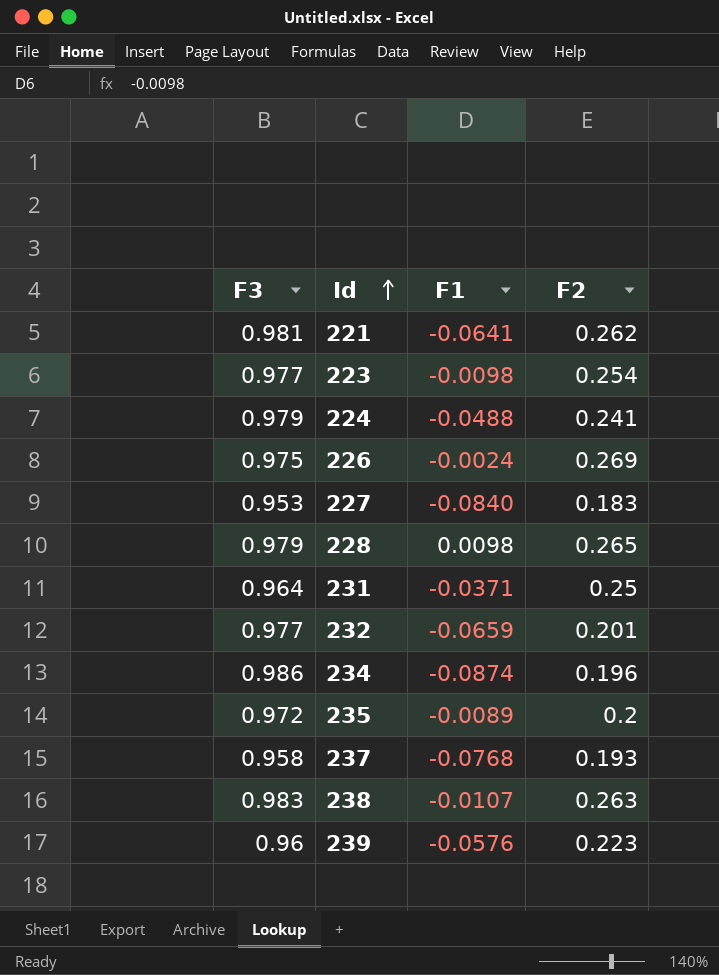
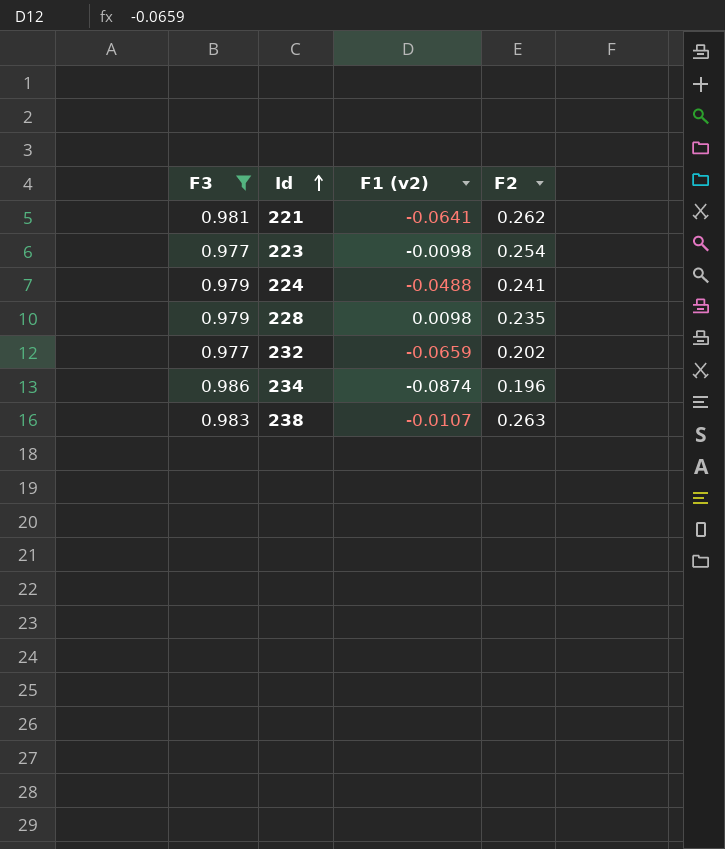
filter: none -> F3 >= 0.977
column name: F1 -> F1 (v2)
228 | F2: 0.265 -> 0.235
232 | F2: 0.201 -> 0.202

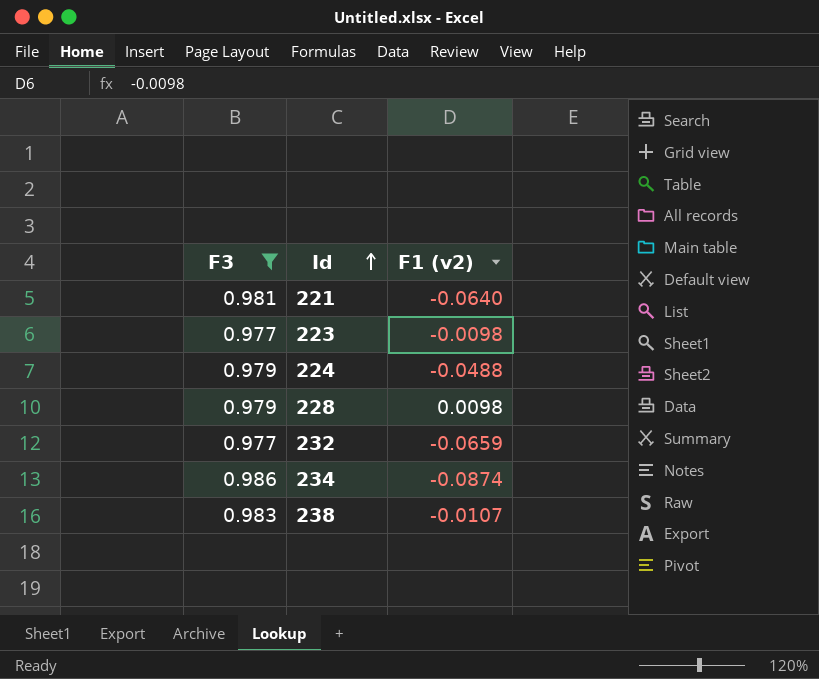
column F2 | position: 4 -> none
221 | F1 (v2): -0.0641 -> -0.0640

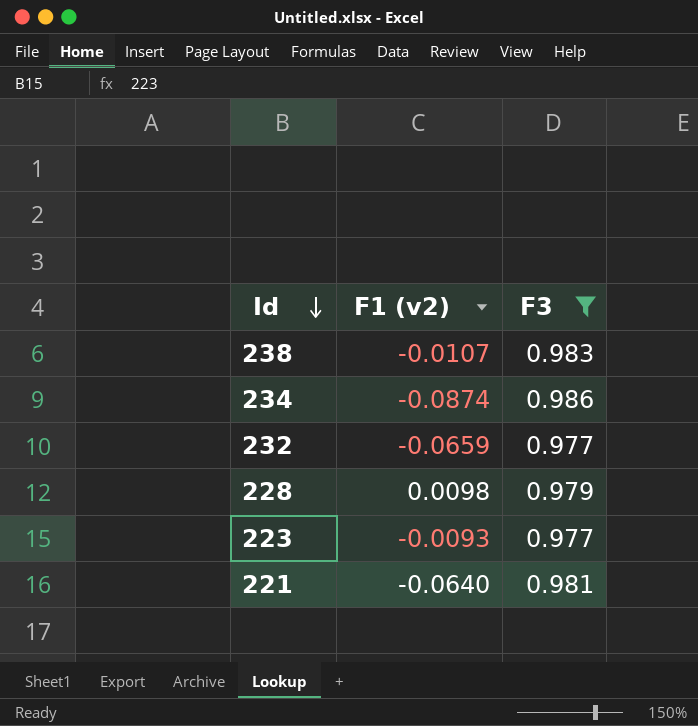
row order: Id ascending -> Id descending
column F3 | position: 1 -> 3
row 224: 0.979 | -0.0488 -> none
223 | F1 (v2): -0.0098 -> -0.0093

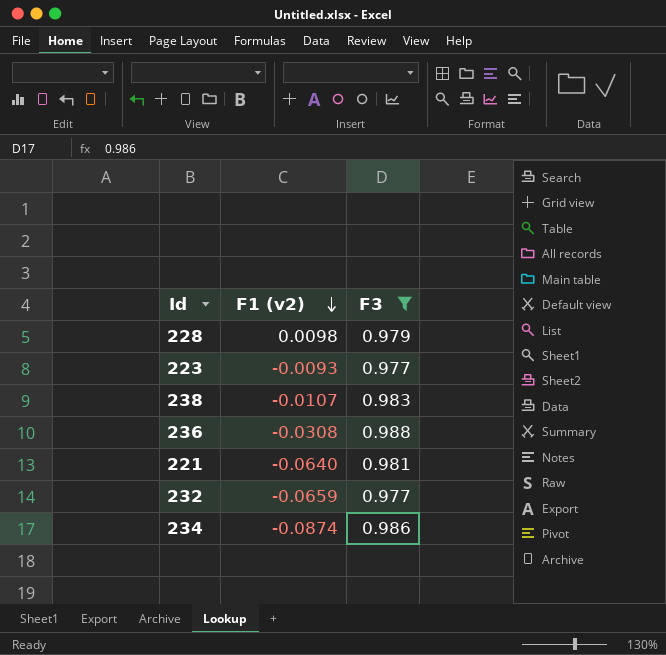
row order: Id descending -> F1 (v2) descending
row 236: none -> -0.0308 | 0.988

